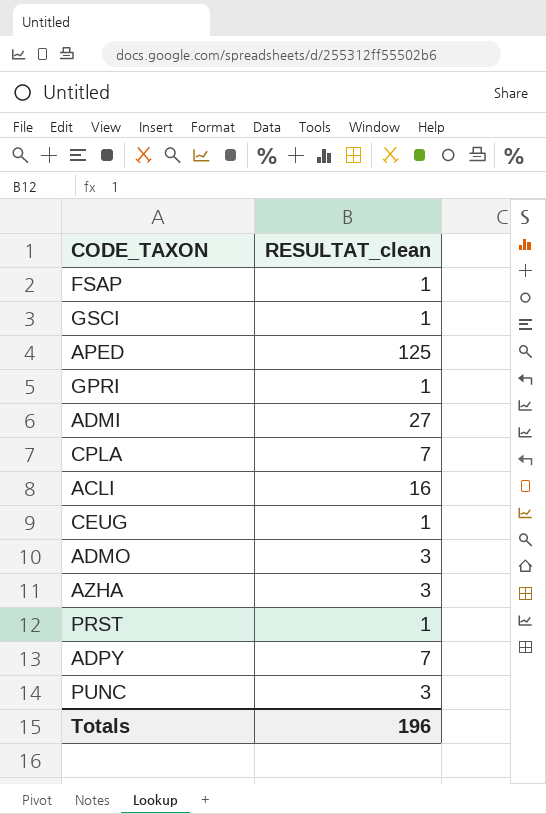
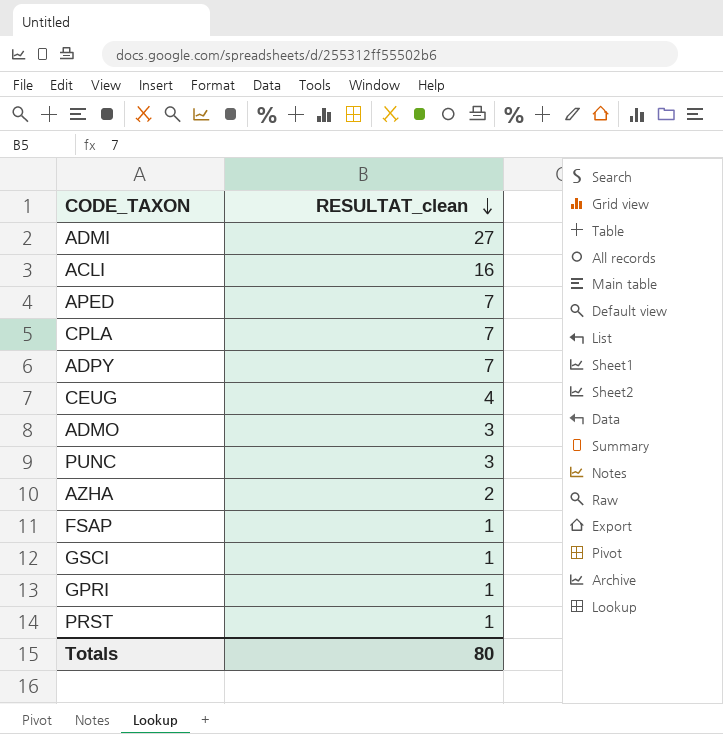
row order: none -> RESULTAT_clean descending
APED | RESULTAT_clean: 125 -> 7
CEUG | RESULTAT_clean: 1 -> 4
AZHA | RESULTAT_clean: 3 -> 2
Totals | RESULTAT_clean: 196 -> 80

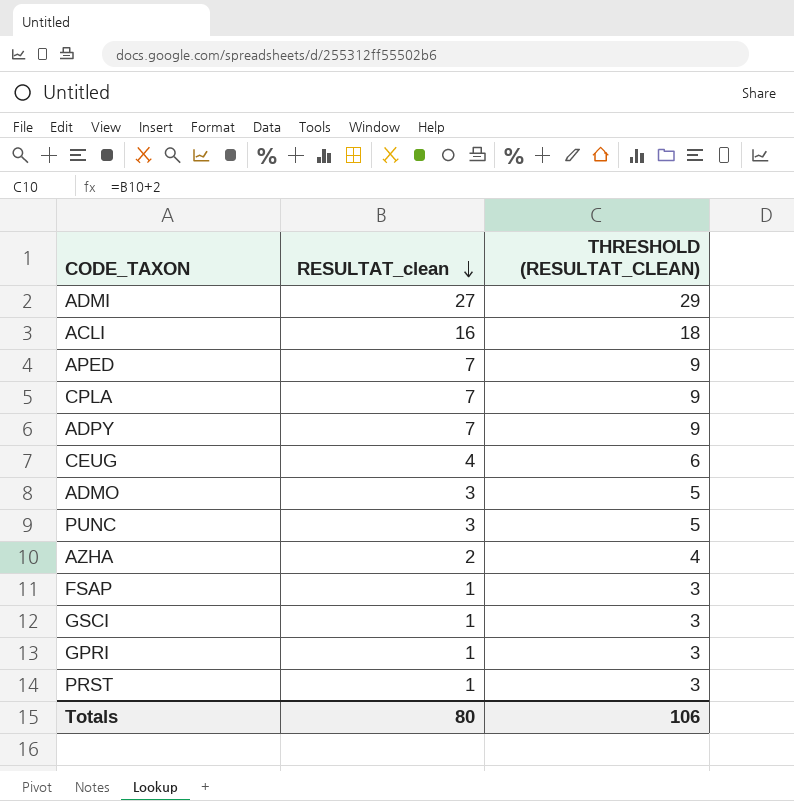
column THRESHOLD (RESULTAT_CLEAN) | formula: none -> [RESULTAT_clean] + 2

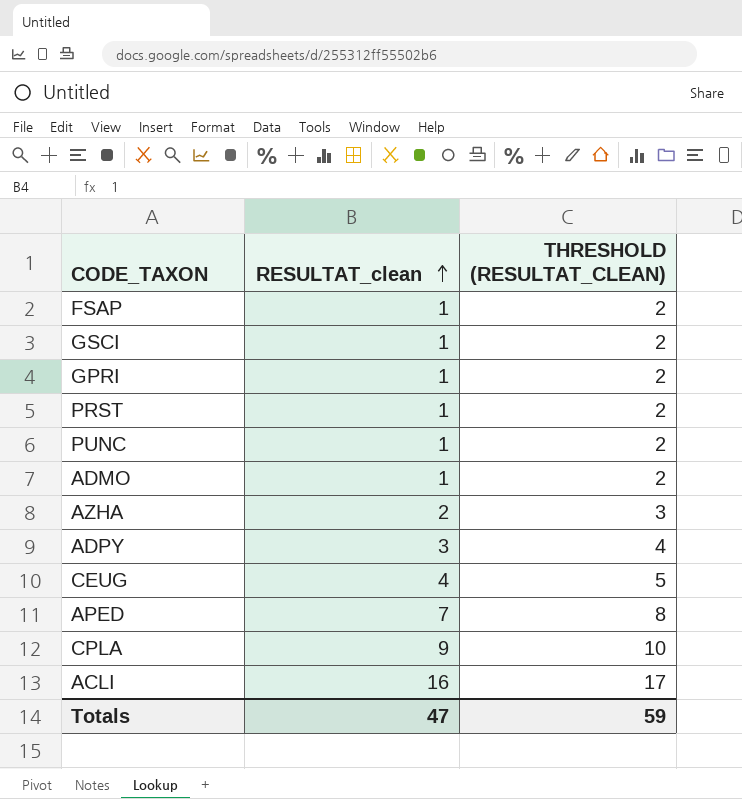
row order: RESULTAT_clean descending -> RESULTAT_clean ascending
column THRESHOLD (RESULTAT_CLEAN) | formula: [RESULTAT_clean] + 2 -> [RESULTAT_clean] + 1
row ADMI: 27 | 29 -> none
PUNC | RESULTAT_clean: 3 -> 1
ADMO | RESULTAT_clean: 3 -> 1
ADPY | RESULTAT_clean: 7 -> 3
CPLA | RESULTAT_clean: 7 -> 9
Totals | RESULTAT_clean: 80 -> 47
Totals | THRESHOLD (RESULTAT_CLEAN): 106 -> 59

